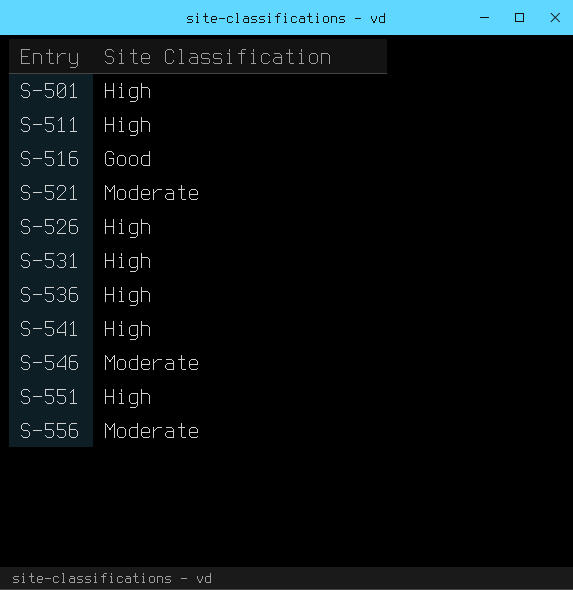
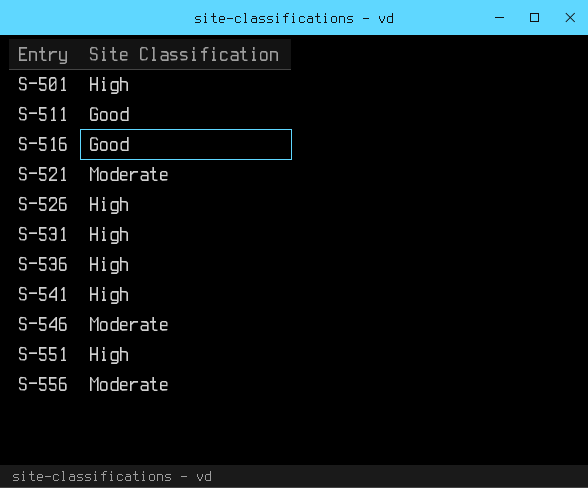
S-511 | Site Classification: High -> Good

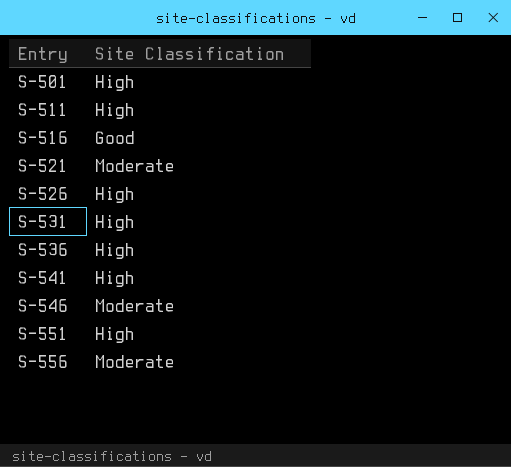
S-511 | Site Classification: Good -> High

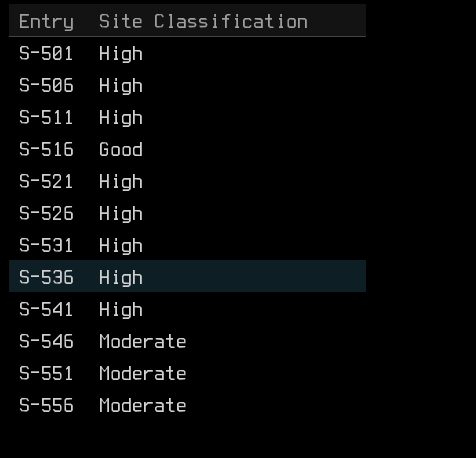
row S-506: none -> High
S-521 | Site Classification: Moderate -> High
S-551 | Site Classification: High -> Moderate

